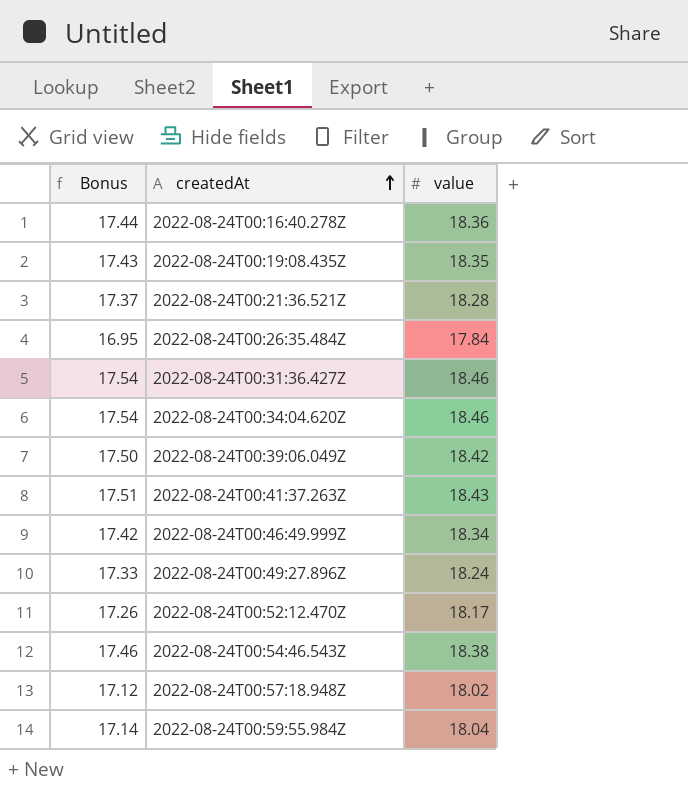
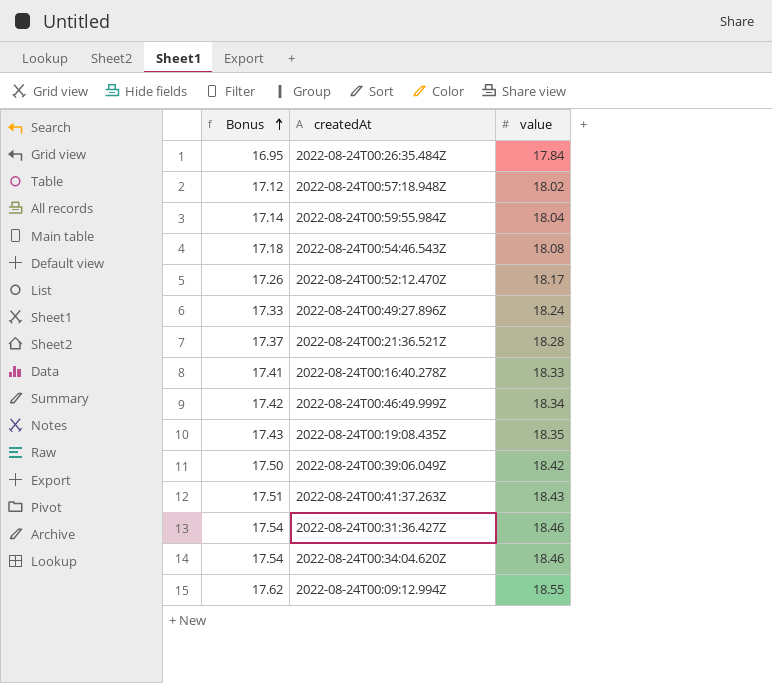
row order: createdAt ascending -> Bonus ascending
2022-08-24T00:54:46.543Z | Bonus: 17.46 -> 17.18
2022-08-24T00:54:46.543Z | value: 18.38 -> 18.08
2022-08-24T00:16:40.278Z | Bonus: 17.44 -> 17.41
2022-08-24T00:16:40.278Z | value: 18.36 -> 18.33
row 2022-08-24T00:09:12.994Z: none -> 17.62 | 18.55

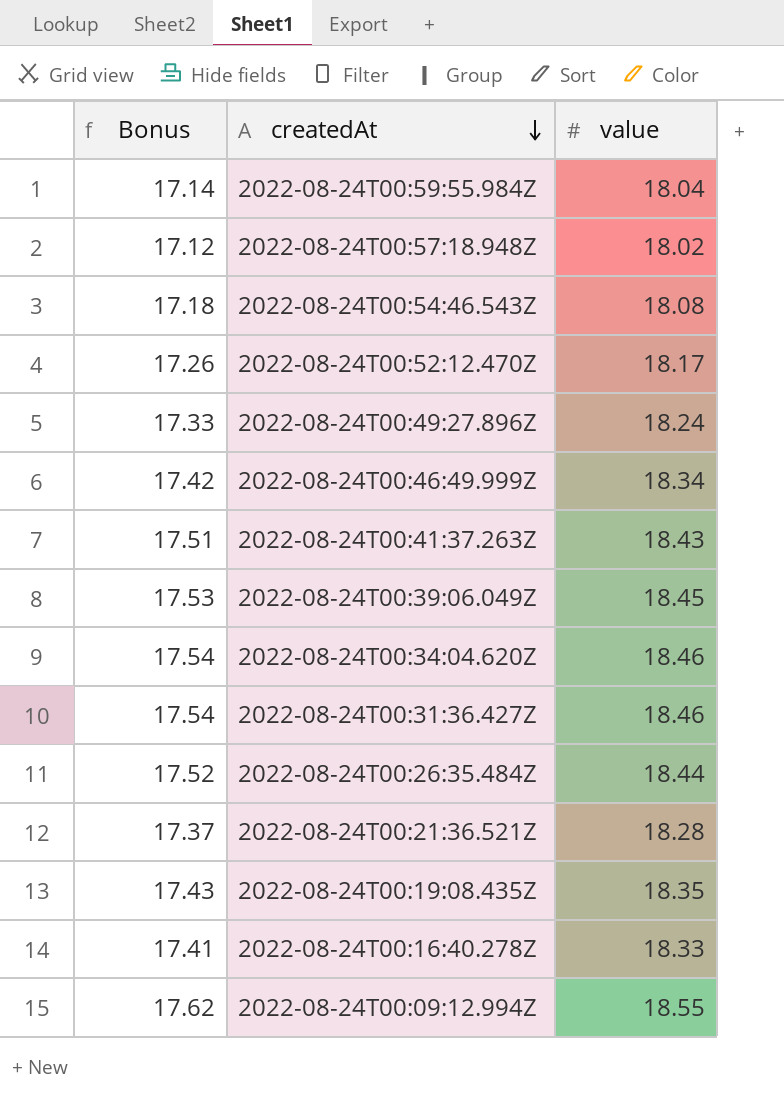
row order: Bonus ascending -> createdAt descending
2022-08-24T00:39:06.049Z | Bonus: 17.50 -> 17.53
2022-08-24T00:39:06.049Z | value: 18.42 -> 18.45
2022-08-24T00:26:35.484Z | Bonus: 16.95 -> 17.52
2022-08-24T00:26:35.484Z | value: 17.84 -> 18.44

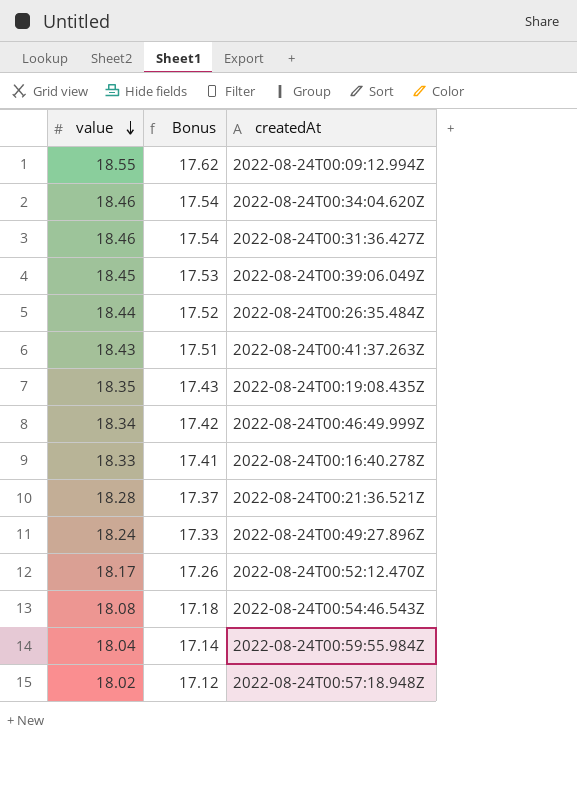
row order: createdAt descending -> value descending
column value | position: 3 -> 1

